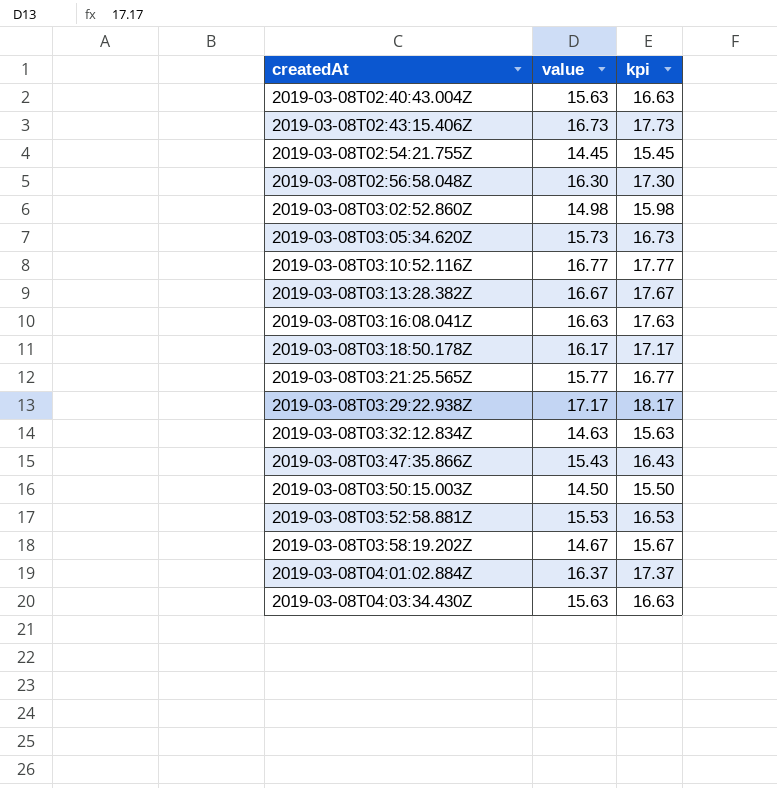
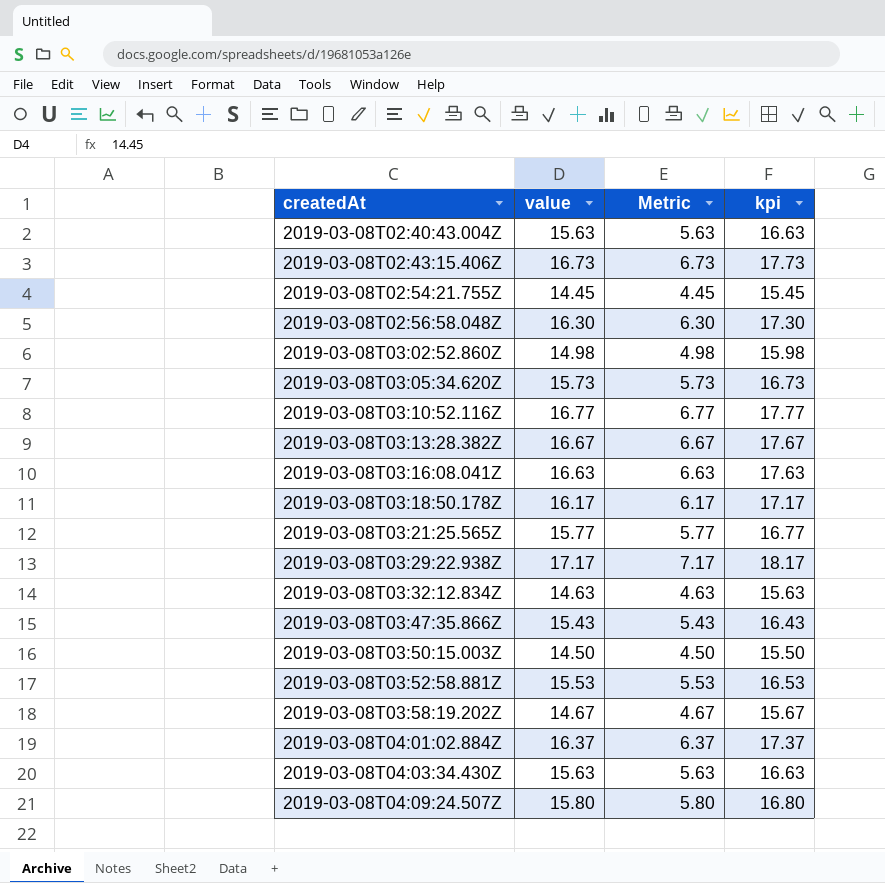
column Metric | formula: none -> [value] - 10
row 2019-03-08T04:09:24.507Z: none -> 15.80 | 5.80 | 16.80

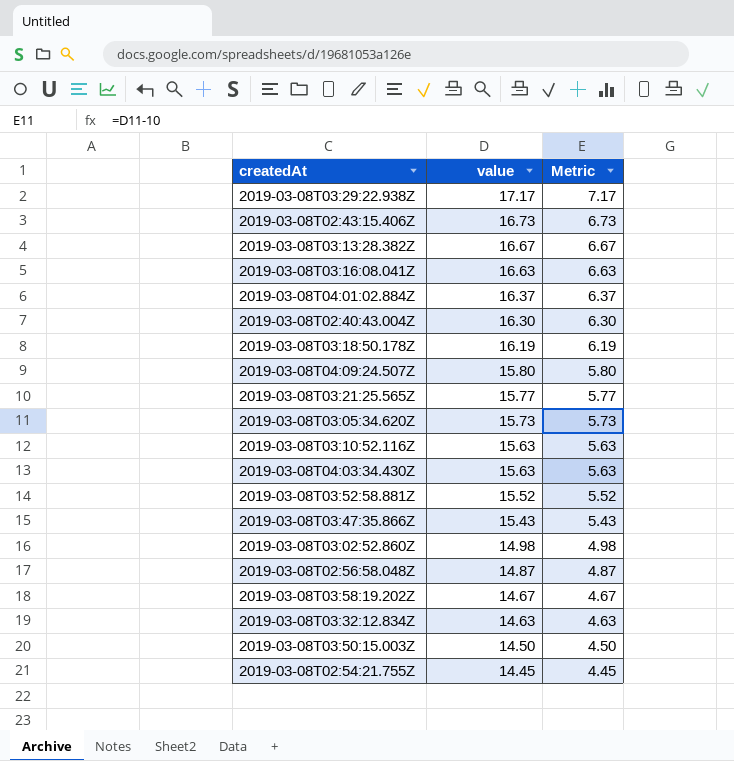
row order: createdAt ascending -> value descending
column kpi | formula: [value] + 1 -> none
2019-03-08T02:40:43.004Z | value: 15.63 -> 16.30
2019-03-08T02:40:43.004Z | Metric: 5.63 -> 6.30
2019-03-08T03:18:50.178Z | value: 16.17 -> 16.19
2019-03-08T03:18:50.178Z | Metric: 6.17 -> 6.19
2019-03-08T03:10:52.116Z | value: 16.77 -> 15.63
2019-03-08T03:10:52.116Z | Metric: 6.77 -> 5.63
2019-03-08T03:52:58.881Z | value: 15.53 -> 15.52
2019-03-08T03:52:58.881Z | Metric: 5.53 -> 5.52
2019-03-08T02:56:58.048Z | value: 16.30 -> 14.87
2019-03-08T02:56:58.048Z | Metric: 6.30 -> 4.87

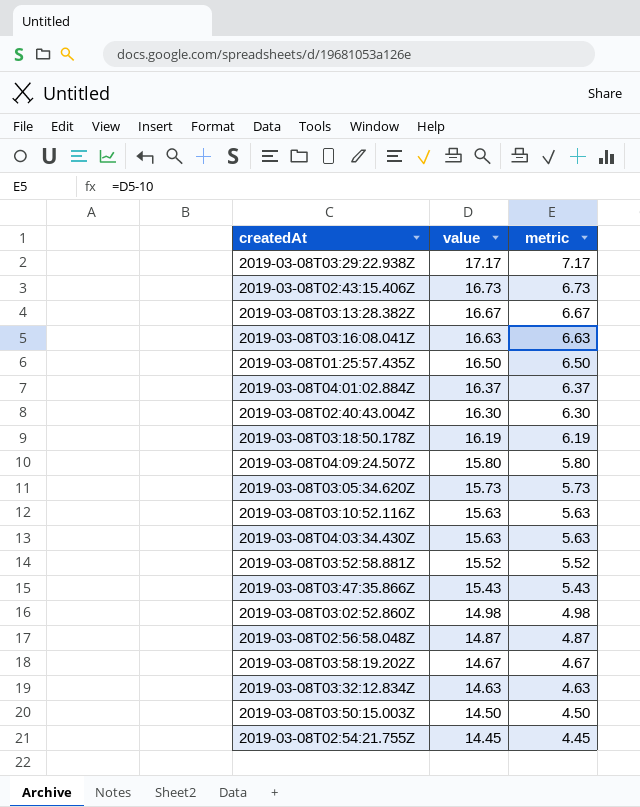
column name: Metric -> metric
row 2019-03-08T03:21:25.565Z: 15.77 | 5.77 -> none
row 2019-03-08T01:25:57.435Z: none -> 16.50 | 6.50

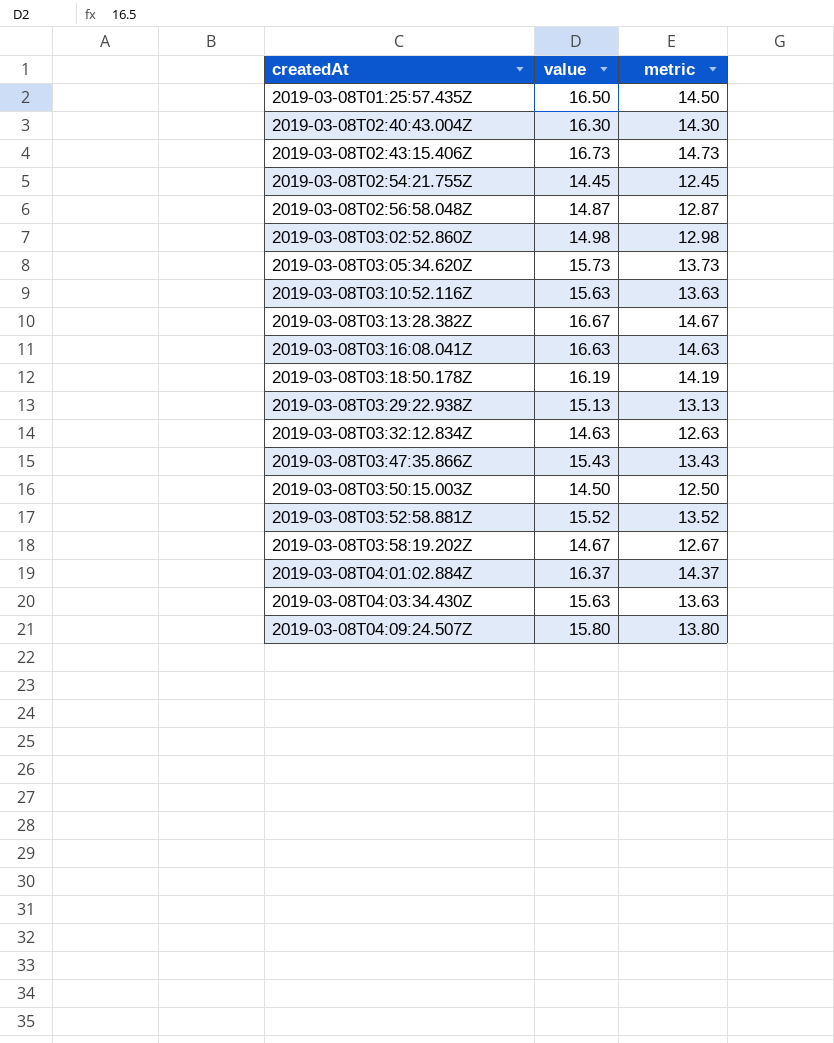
row order: value descending -> createdAt ascending
column metric | formula: [value] - 10 -> [value] - 2
2019-03-08T03:29:22.938Z | value: 17.17 -> 15.13

